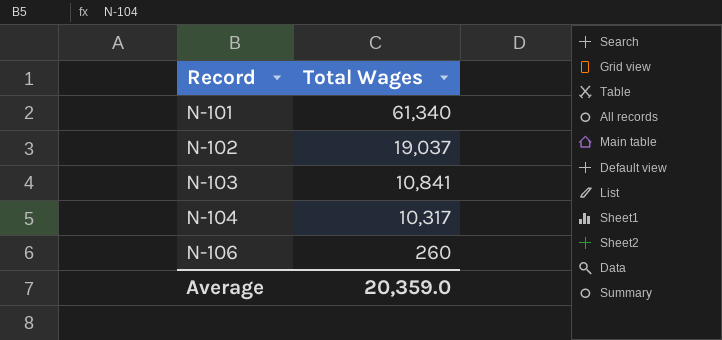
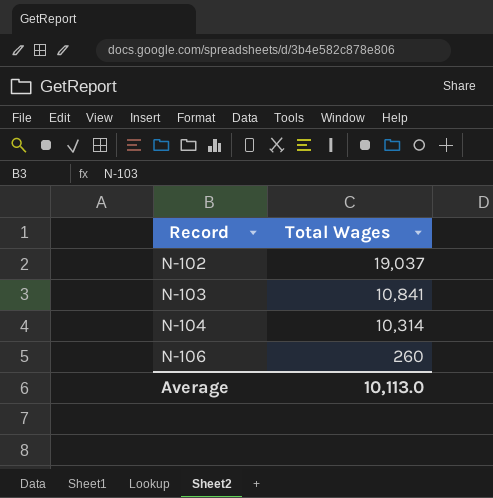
row N-101: 61,340 -> none
N-104 | Total Wages: 10,317 -> 10,314
Average | Total Wages: 20,359.0 -> 10,113.0

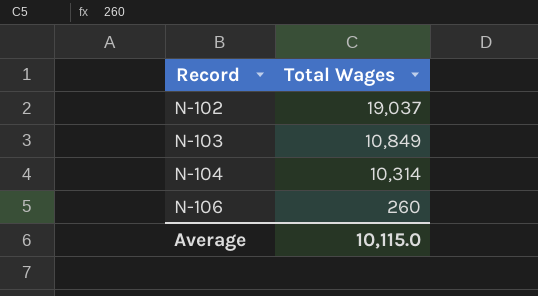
N-103 | Total Wages: 10,841 -> 10,849
Average | Total Wages: 10,113.0 -> 10,115.0

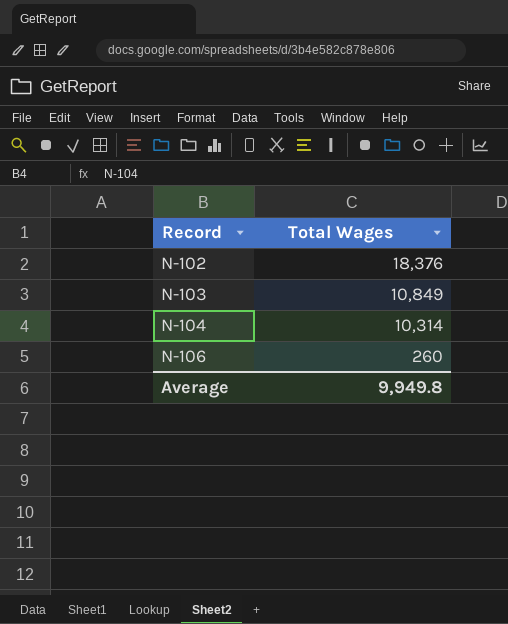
N-102 | Total Wages: 19,037 -> 18,376
Average | Total Wages: 10,115.0 -> 9,949.8

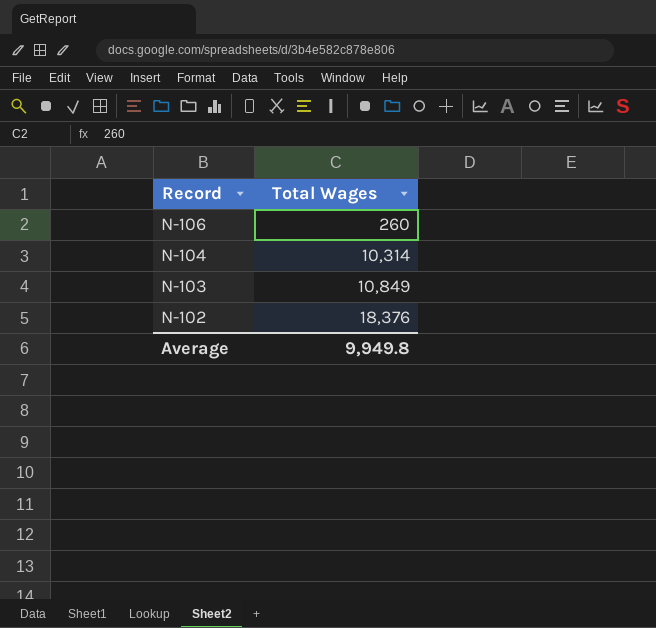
row order: Record ascending -> Record descending

